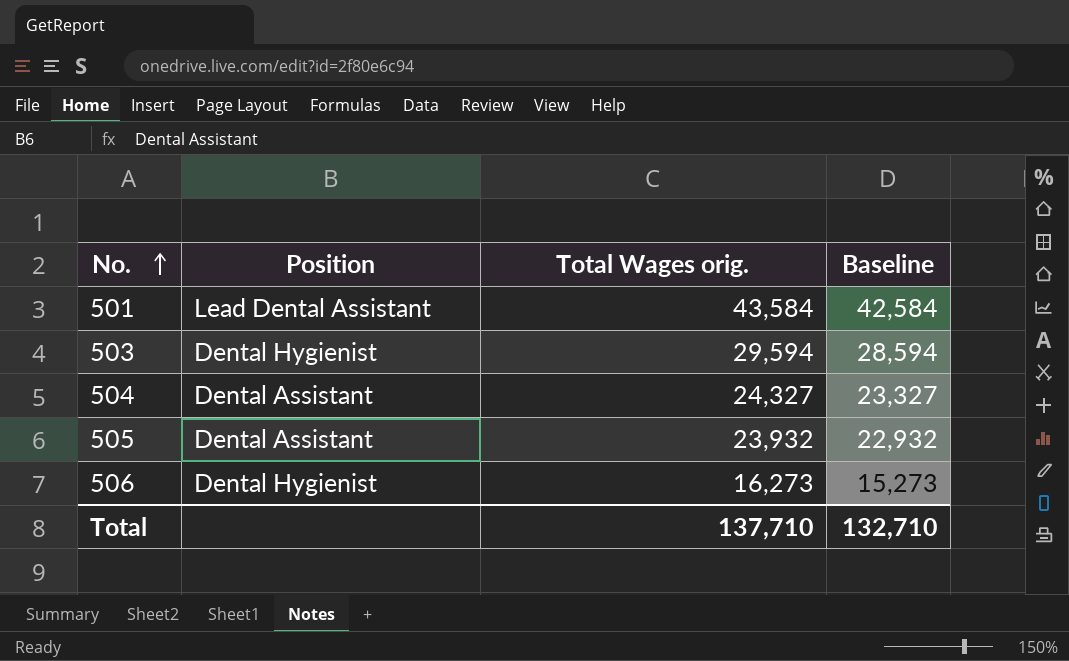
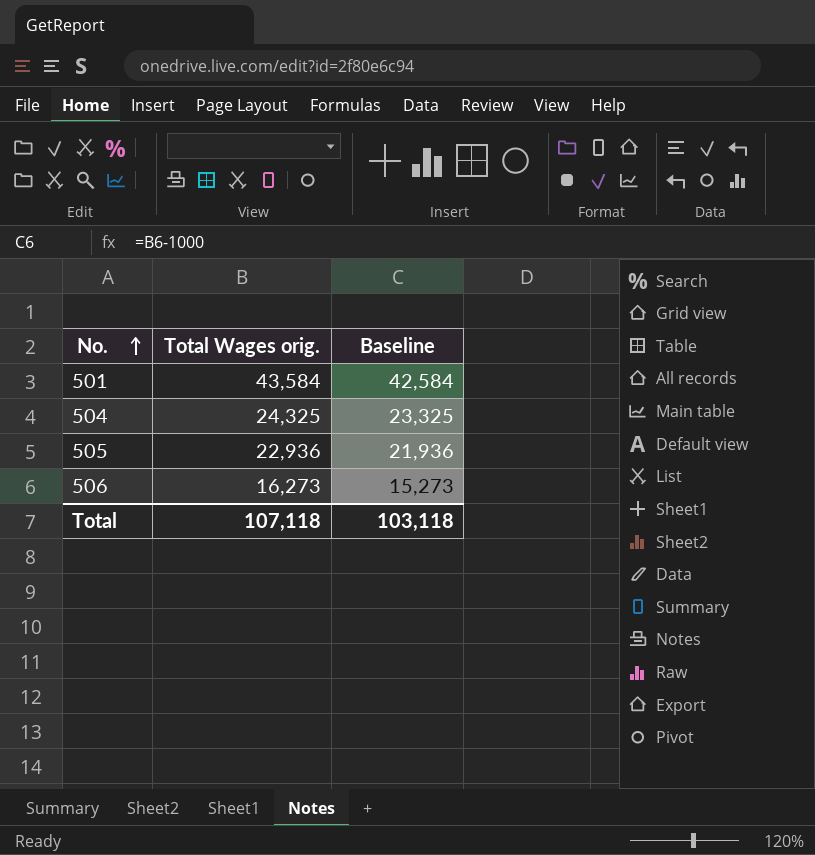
column Position | position: 2 -> none
row 503: Dental Hygienist | 29,594 | 28,594 -> none
504 | Total Wages orig.: 24,327 -> 24,325
504 | Baseline: 23,327 -> 23,325
505 | Total Wages orig.: 23,932 -> 22,936
505 | Baseline: 22,932 -> 21,936
Total | Total Wages orig.: 137,710 -> 107,118
Total | Baseline: 132,710 -> 103,118

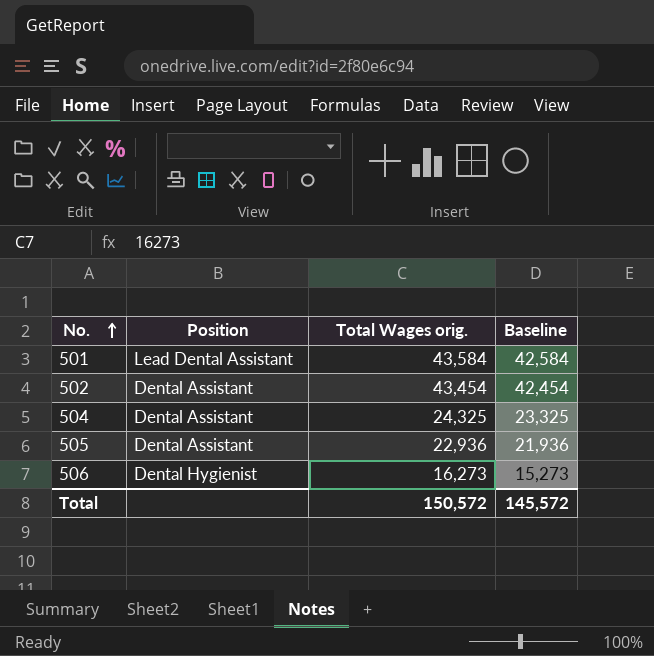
column Position | position: none -> 2
row 502: none -> Dental Assistant | 43,454 | 42,454
Total | Total Wages orig.: 107,118 -> 150,572
Total | Baseline: 103,118 -> 145,572

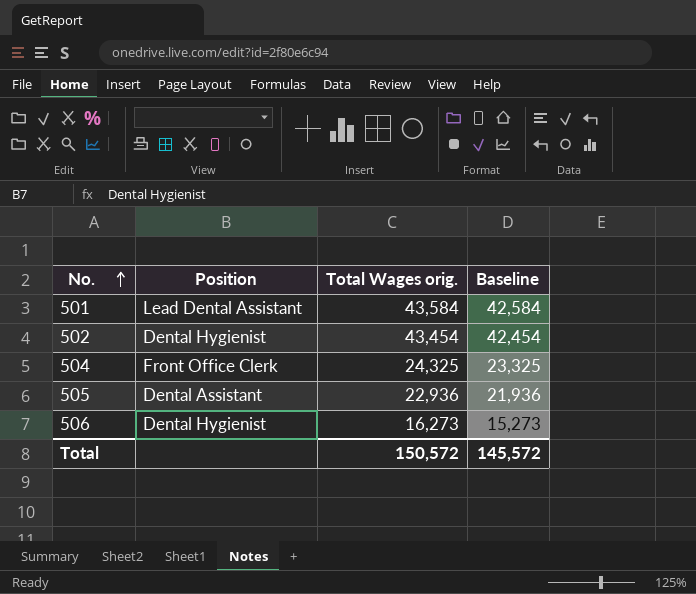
502 | Position: Dental Assistant -> Dental Hygienist
504 | Position: Dental Assistant -> Front Office Clerk

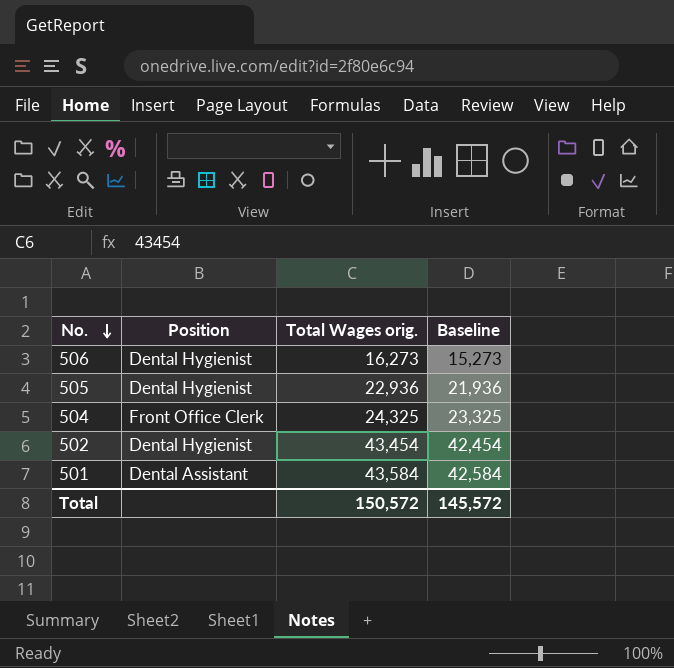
row order: No. ascending -> No. descending
505 | Position: Dental Assistant -> Dental Hygienist
501 | Position: Lead Dental Assistant -> Dental Assistant

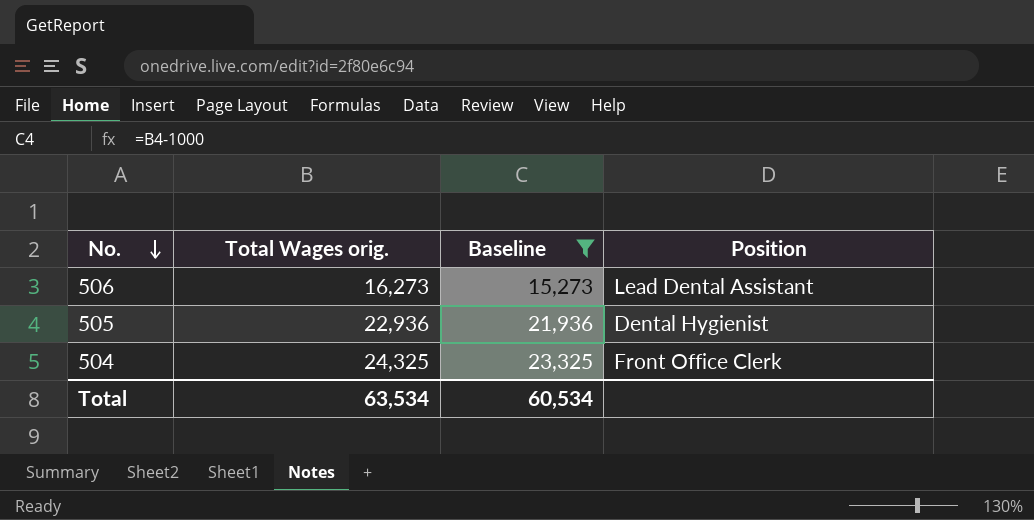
filter: none -> Baseline <= 23,325
column Position | position: 2 -> 4
506 | Position: Dental Hygienist -> Lead Dental Assistant
Total | Total Wages orig.: 150,572 -> 63,534
Total | Baseline: 145,572 -> 60,534

